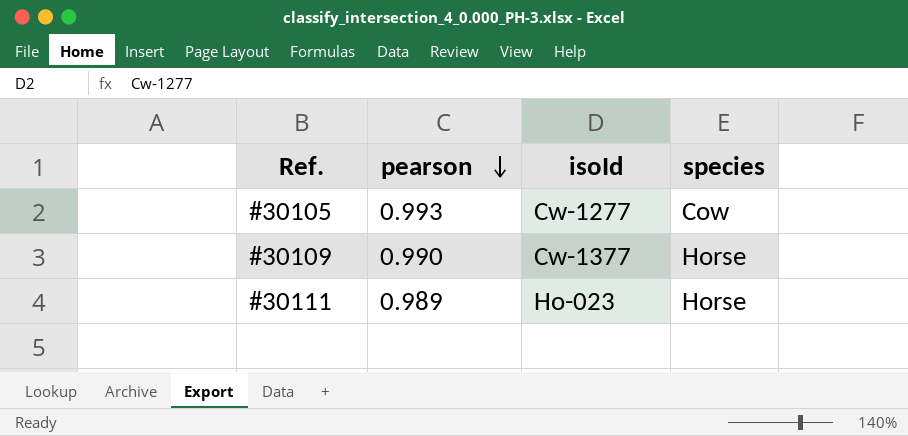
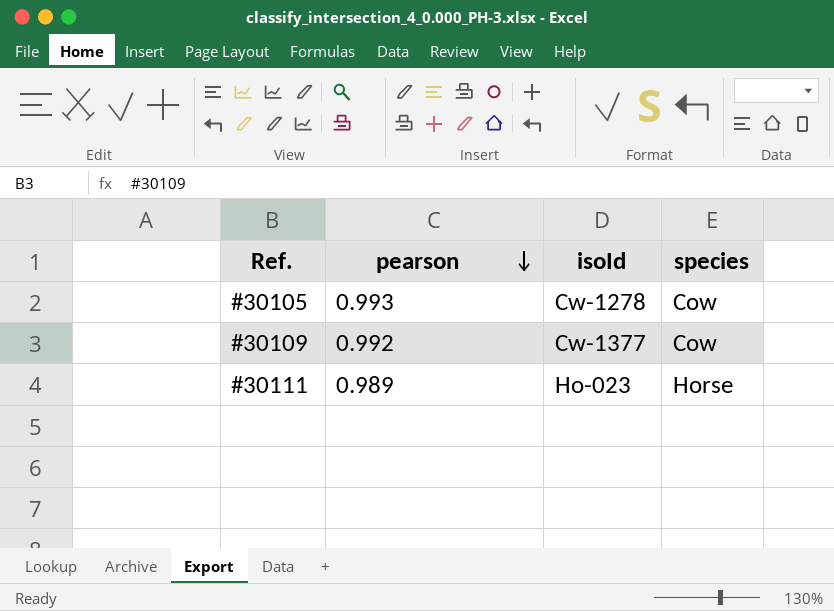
#30105 | isoId: Cw-1277 -> Cw-1278
#30109 | pearson: 0.990 -> 0.992
#30109 | species: Horse -> Cow

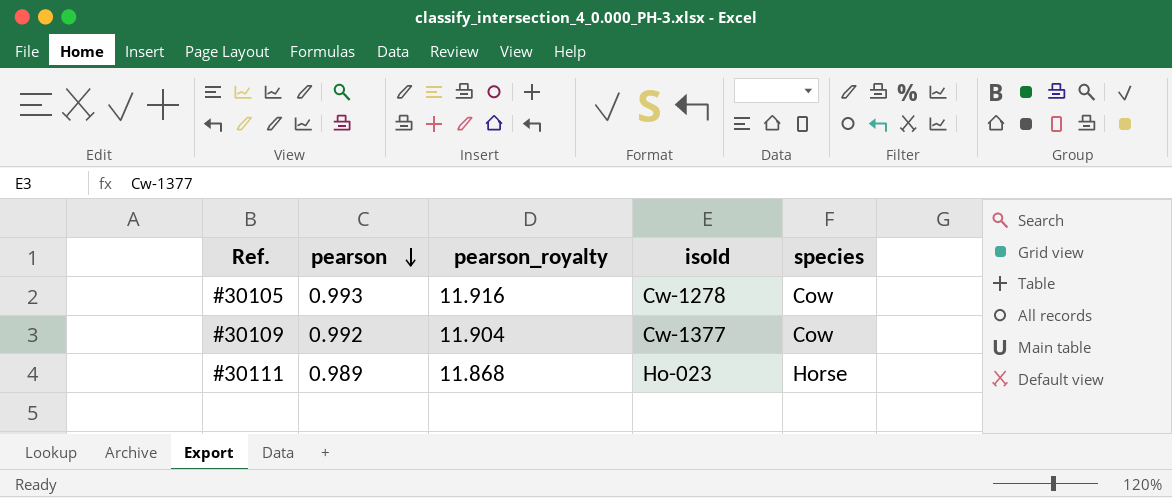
column pearson_royalty | formula: none -> [pearson] * 12

